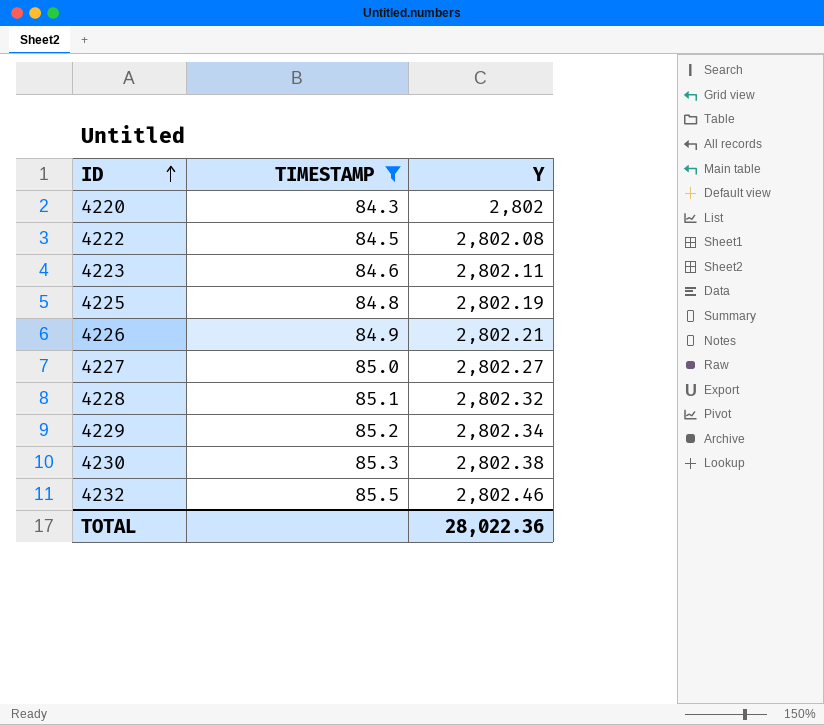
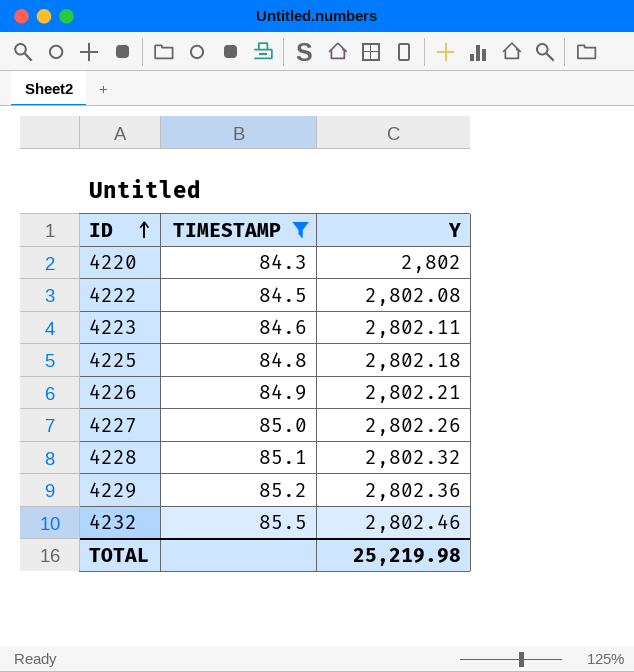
row 4230: 85.3 | 2,802.38 -> none
4225 | Y: 2,802.19 -> 2,802.18
4227 | Y: 2,802.27 -> 2,802.26
4229 | Y: 2,802.34 -> 2,802.36
TOTAL | Y: 28,022.36 -> 25,219.98

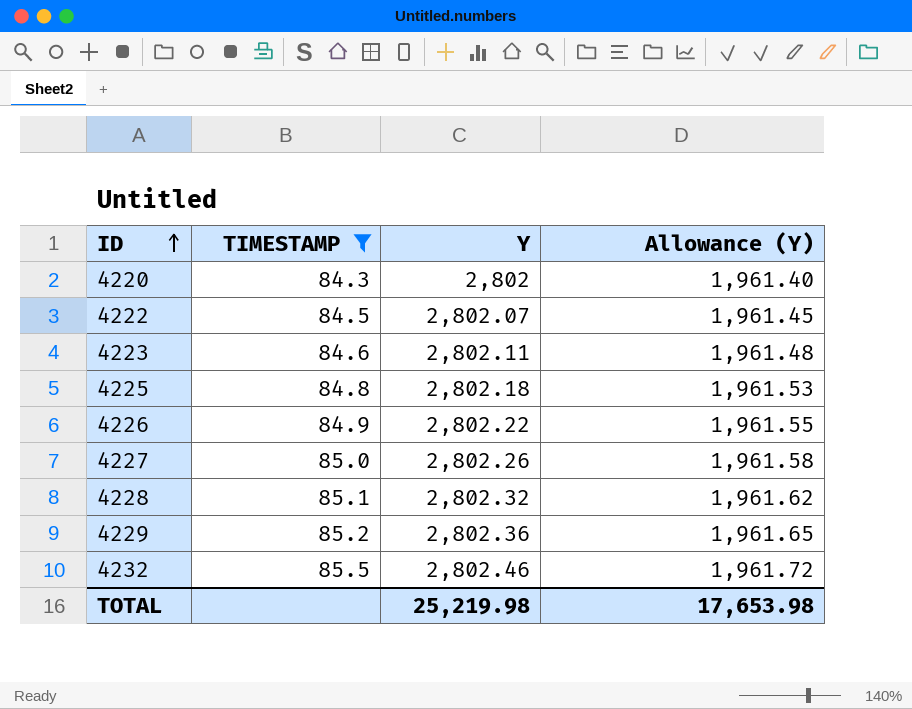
column Allowance (Y) | formula: none -> [Y] * 0.7
4222 | Y: 2,802.08 -> 2,802.07
4226 | Y: 2,802.21 -> 2,802.22

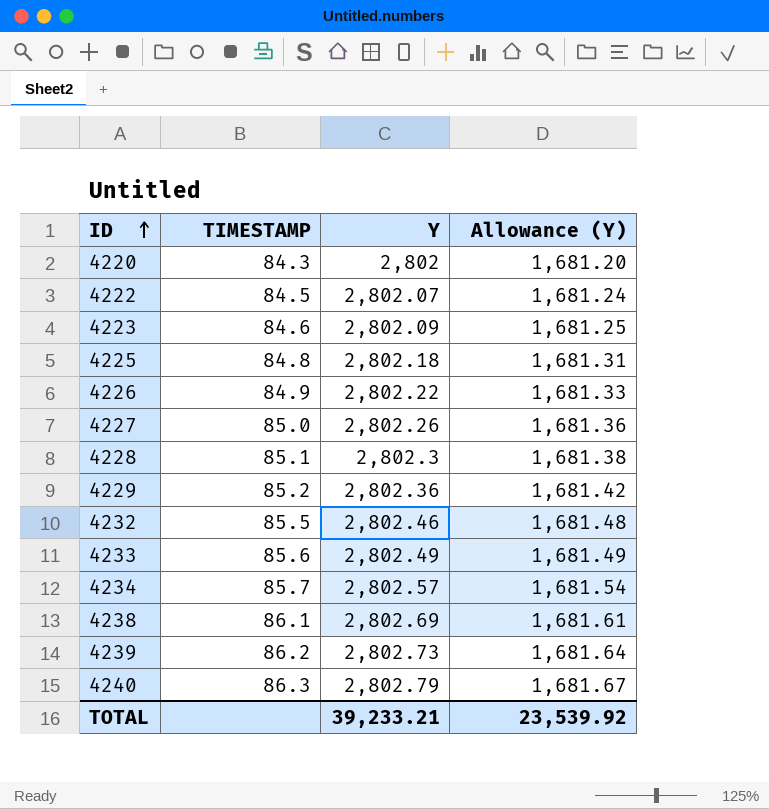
filter: TIMESTAMP <= 85.5 -> none
column Allowance (Y) | formula: [Y] * 0.7 -> [Y] * 0.6
4223 | Y: 2,802.11 -> 2,802.09
4228 | Y: 2,802.32 -> 2,802.3
TOTAL | Y: 25,219.98 -> 39,233.21
TOTAL | Allowance (Y): 17,653.98 -> 23,539.92

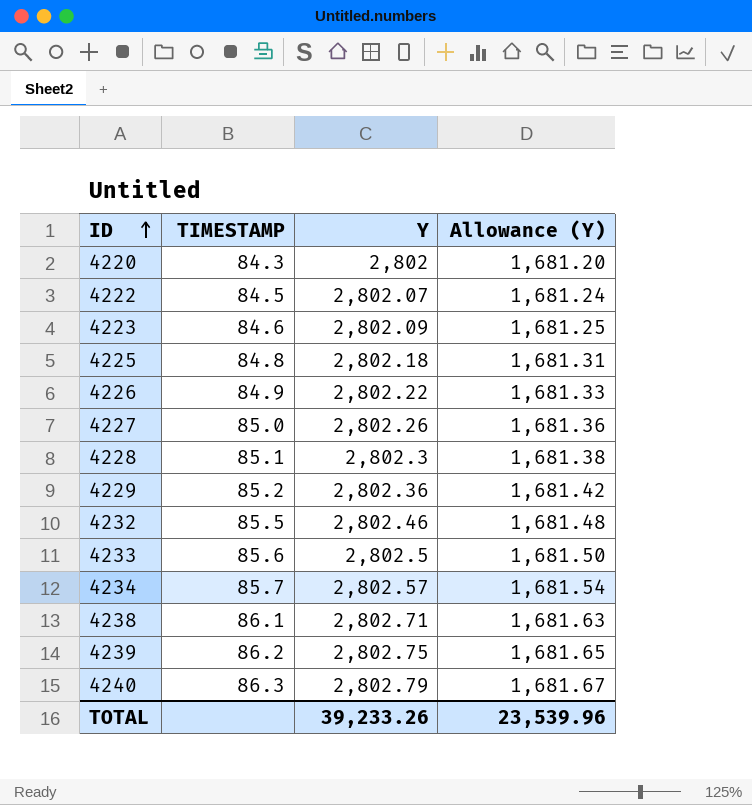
4233 | Y: 2,802.49 -> 2,802.5
4233 | Allowance (Y): 1,681.49 -> 1,681.50
4238 | Y: 2,802.69 -> 2,802.71
4238 | Allowance (Y): 1,681.61 -> 1,681.63
4239 | Y: 2,802.73 -> 2,802.75
4239 | Allowance (Y): 1,681.64 -> 1,681.65
TOTAL | Y: 39,233.21 -> 39,233.26
TOTAL | Allowance (Y): 23,539.92 -> 23,539.96

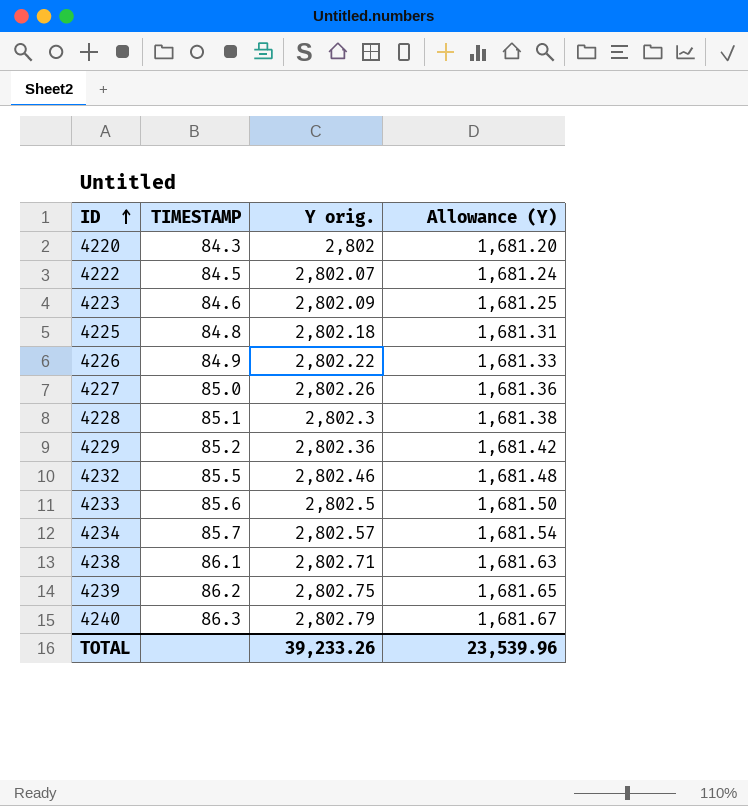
column name: Y -> Y orig.

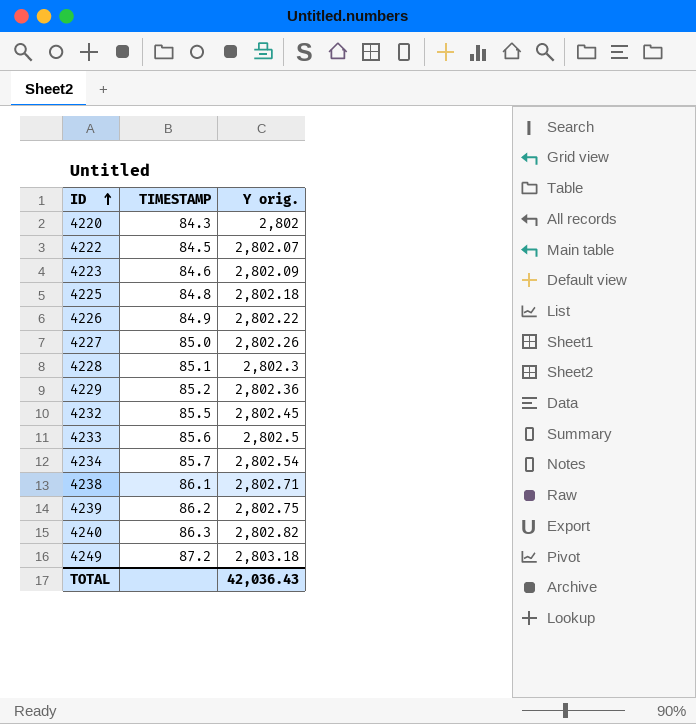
column Allowance (Y) | formula: [Y orig.] * 0.6 -> none
4232 | Y orig.: 2,802.46 -> 2,802.45
4234 | Y orig.: 2,802.57 -> 2,802.54
4240 | Y orig.: 2,802.79 -> 2,802.82
row 4249: none -> 87.2 | 2,803.18
TOTAL | Y orig.: 39,233.26 -> 42,036.43

